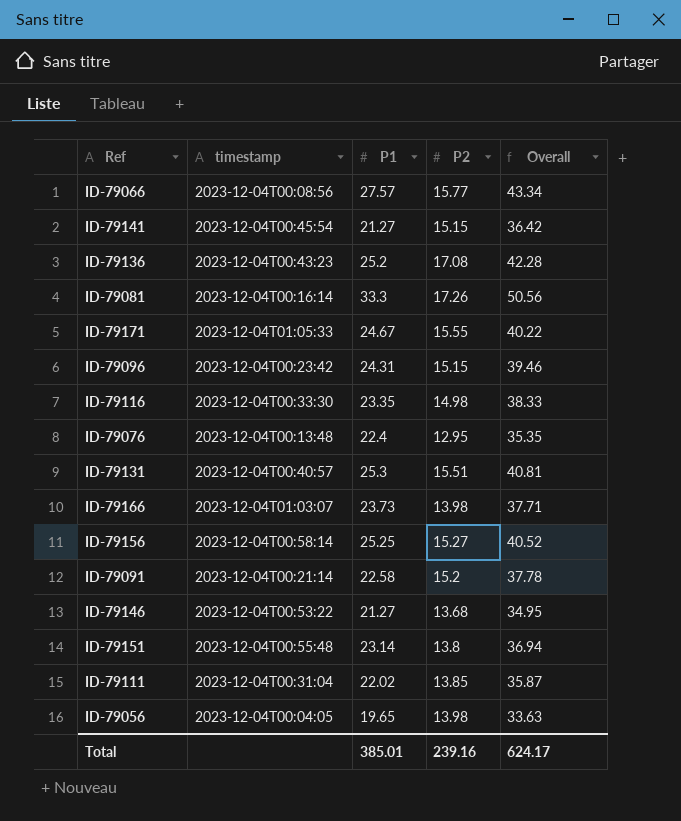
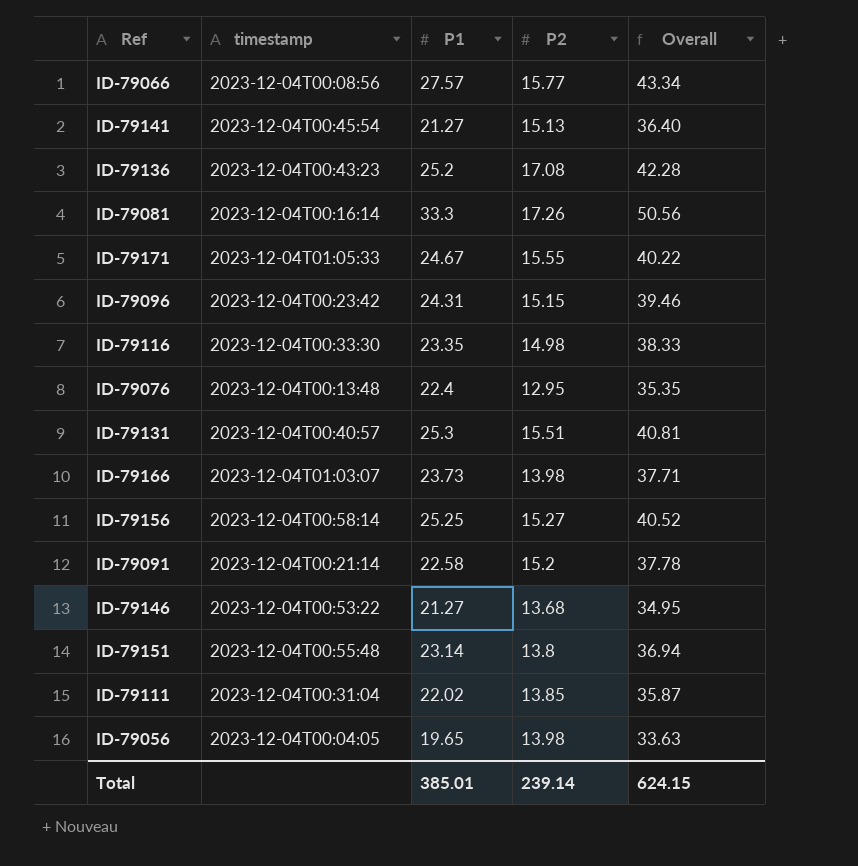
ID-79141 | P2: 15.15 -> 15.13
ID-79141 | Overall: 36.42 -> 36.40
Total | P2: 239.16 -> 239.14
Total | Overall: 624.17 -> 624.15

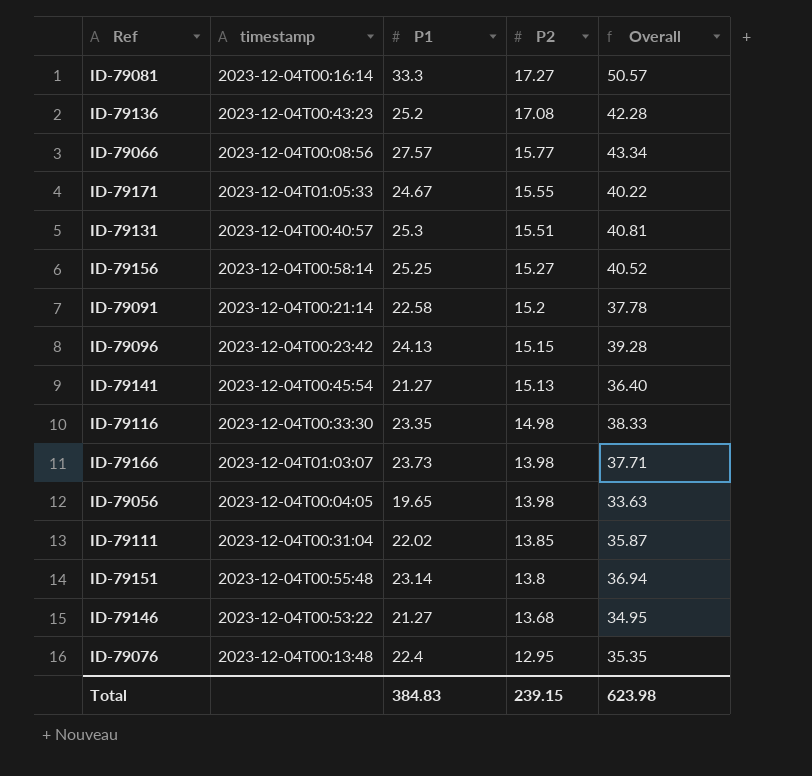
row order: none -> P2 descending
ID-79081 | P2: 17.26 -> 17.27
ID-79081 | Overall: 50.56 -> 50.57
ID-79096 | P1: 24.31 -> 24.13
ID-79096 | Overall: 39.46 -> 39.28
Total | P1: 385.01 -> 384.83
Total | P2: 239.14 -> 239.15
Total | Overall: 624.15 -> 623.98

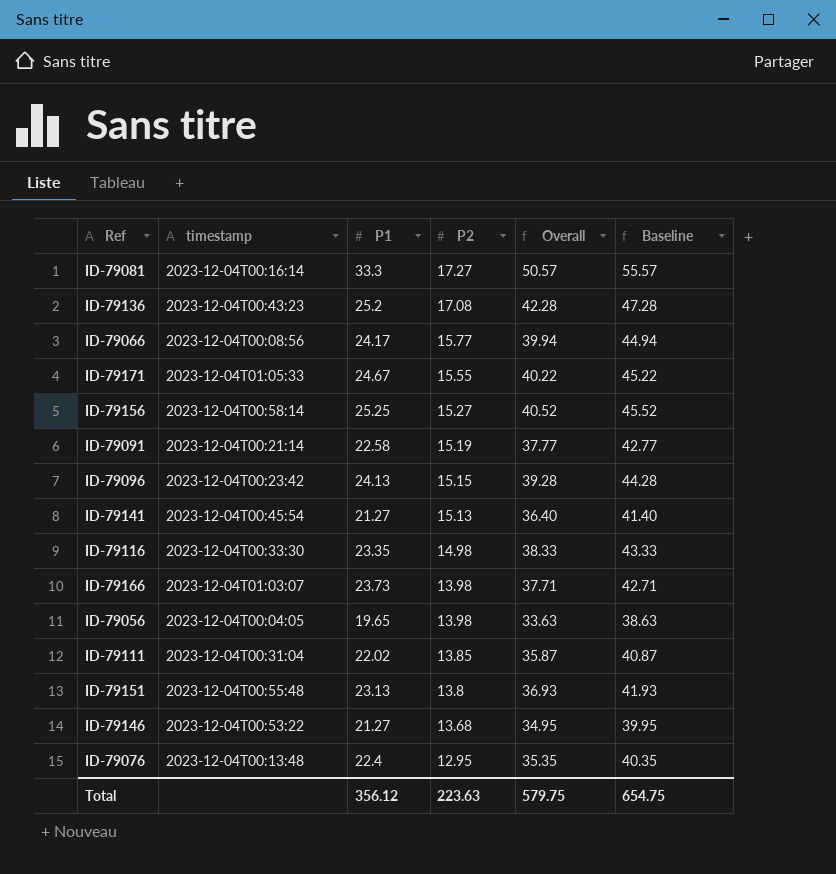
column Baseline | formula: none -> [Overall] + 5
row ID-79131: 2023-12-04T00:40:57 | 25.3 | 15.51 | 40.81 -> none
ID-79066 | P1: 27.57 -> 24.17
ID-79066 | Overall: 43.34 -> 39.94
ID-79091 | P2: 15.2 -> 15.19
ID-79091 | Overall: 37.78 -> 37.77
ID-79151 | P1: 23.14 -> 23.13
ID-79151 | Overall: 36.94 -> 36.93
Total | P1: 384.83 -> 356.12
Total | P2: 239.15 -> 223.63
Total | Overall: 623.98 -> 579.75

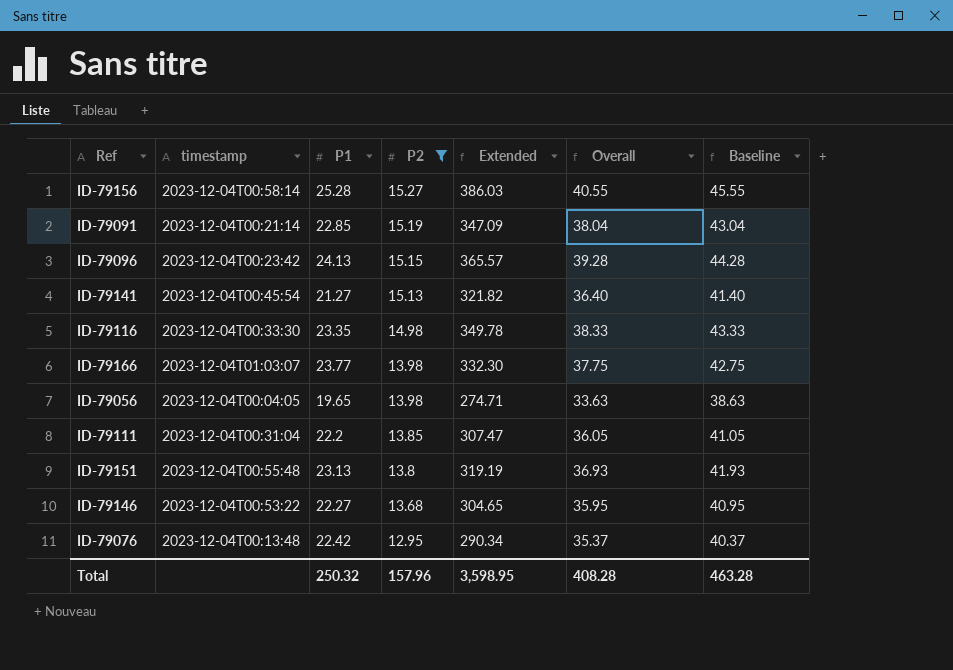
filter: none -> P2 <= 15.27
column Extended | formula: none -> [P1] * [P2]
ID-79156 | P1: 25.25 -> 25.28
ID-79156 | Overall: 40.52 -> 40.55
ID-79156 | Baseline: 45.52 -> 45.55
ID-79091 | P1: 22.58 -> 22.85
ID-79091 | Overall: 37.77 -> 38.04
ID-79091 | Baseline: 42.77 -> 43.04
ID-79166 | P1: 23.73 -> 23.77
ID-79166 | Overall: 37.71 -> 37.75
ID-79166 | Baseline: 42.71 -> 42.75
ID-79111 | P1: 22.02 -> 22.2
ID-79111 | Overall: 35.87 -> 36.05
ID-79111 | Baseline: 40.87 -> 41.05
ID-79146 | P1: 21.27 -> 22.27
ID-79146 | Overall: 34.95 -> 35.95
ID-79146 | Baseline: 39.95 -> 40.95
ID-79076 | P1: 22.4 -> 22.42
ID-79076 | Overall: 35.35 -> 35.37
ID-79076 | Baseline: 40.35 -> 40.37
Total | P1: 356.12 -> 250.32
Total | P2: 223.63 -> 157.96
Total | Overall: 579.75 -> 408.28
Total | Baseline: 654.75 -> 463.28

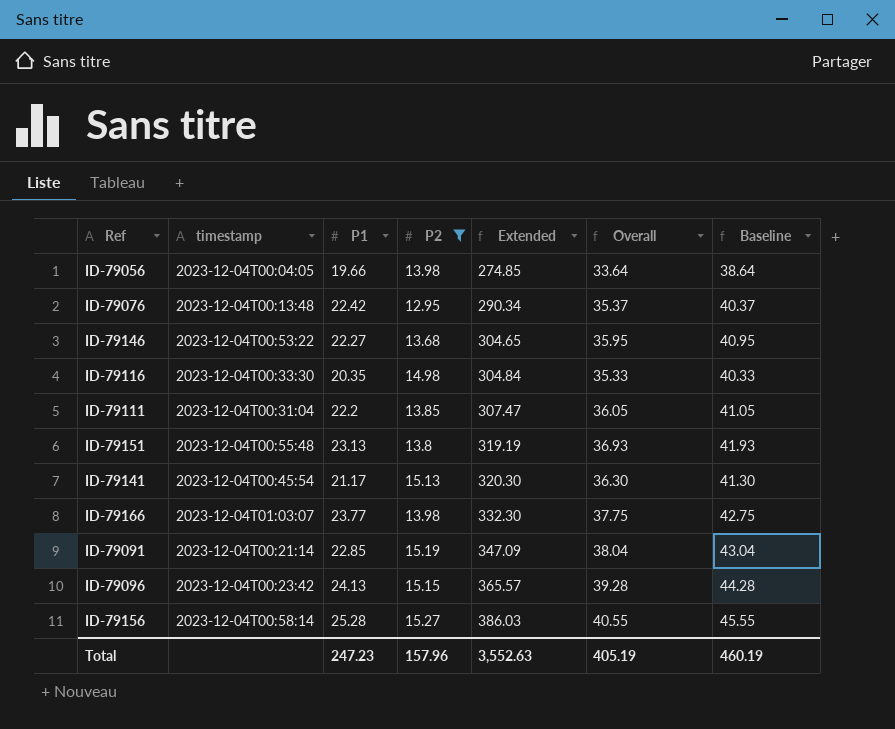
row order: P2 descending -> Extended ascending
ID-79056 | P1: 19.65 -> 19.66
ID-79056 | Extended: 274.71 -> 274.85
ID-79056 | Overall: 33.63 -> 33.64
ID-79056 | Baseline: 38.63 -> 38.64
ID-79116 | P1: 23.35 -> 20.35
ID-79116 | Extended: 349.78 -> 304.84
ID-79116 | Overall: 38.33 -> 35.33
ID-79116 | Baseline: 43.33 -> 40.33
ID-79141 | P1: 21.27 -> 21.17
ID-79141 | Extended: 321.82 -> 320.30
ID-79141 | Overall: 36.40 -> 36.30
ID-79141 | Baseline: 41.40 -> 41.30
Total | P1: 250.32 -> 247.23
Total | Extended: 3,598.95 -> 3,552.63
Total | Overall: 408.28 -> 405.19
Total | Baseline: 463.28 -> 460.19

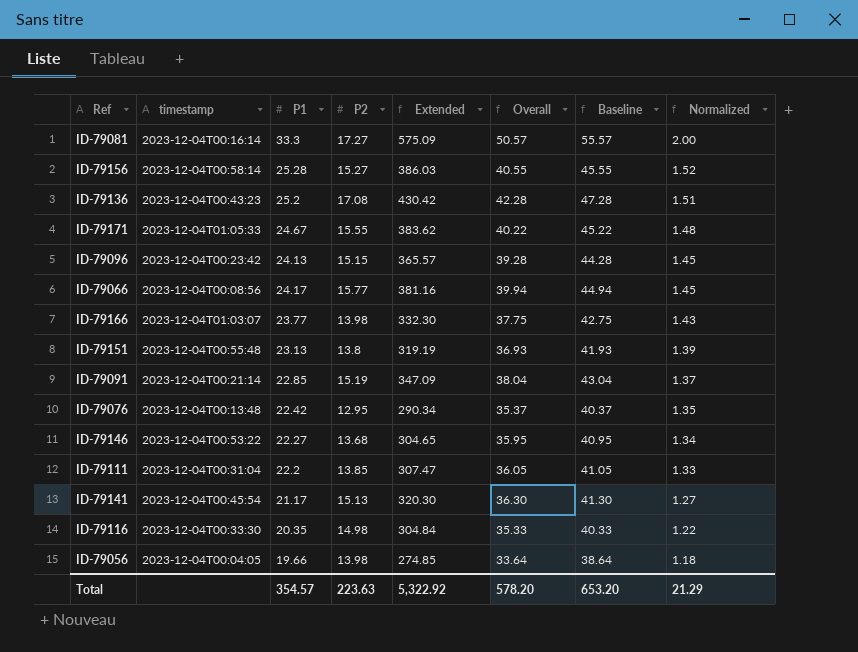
filter: P2 <= 15.27 -> none
row order: Extended ascending -> Normalized descending
column Normalized | formula: none -> [P1] * 0.06
Total | P1: 247.23 -> 354.57
Total | P2: 157.96 -> 223.63
Total | Extended: 3,552.63 -> 5,322.92
Total | Overall: 405.19 -> 578.20
Total | Baseline: 460.19 -> 653.20

